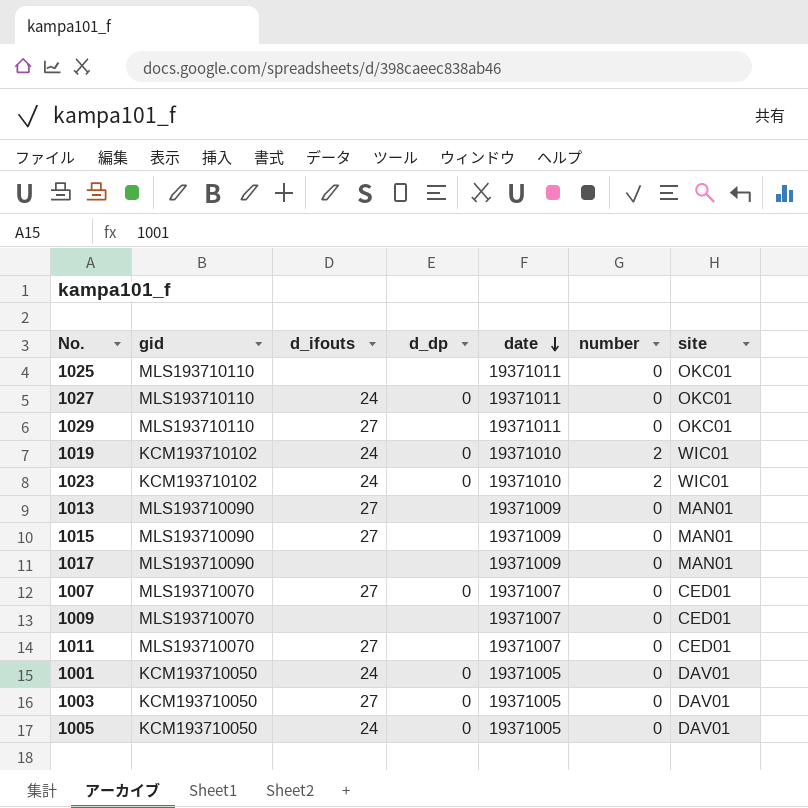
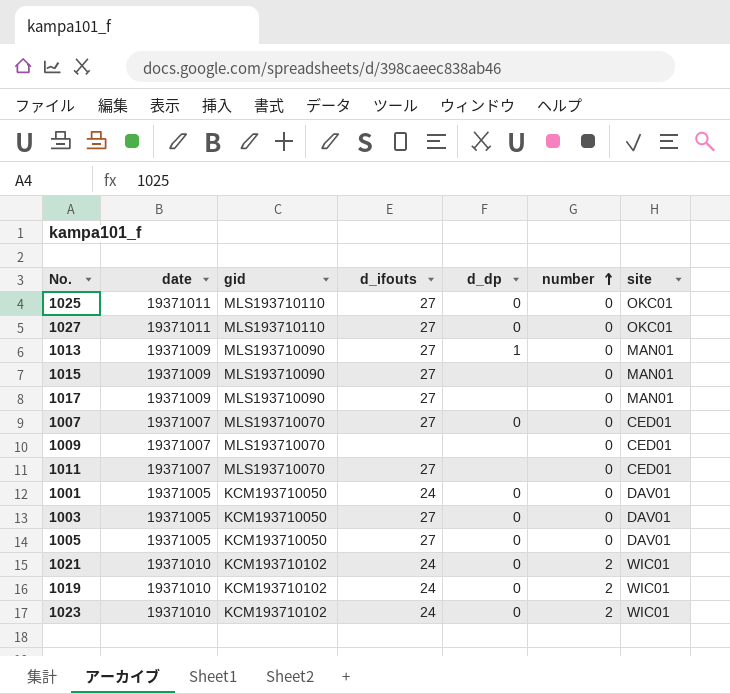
row order: date descending -> number ascending
column date | position: 5 -> 2
row 1029: MLS193710110 | 27 | none | 19371011 | 0 | OKC01 -> none
1025 | d_ifouts: none -> 27
1025 | d_dp: none -> 0
1027 | d_ifouts: 24 -> 27
1013 | d_dp: none -> 1
1017 | d_ifouts: none -> 27
1005 | d_ifouts: 24 -> 27
row 1021: none -> 19371010 | KCM193710102 | 24 | 0 | 2 | WIC01

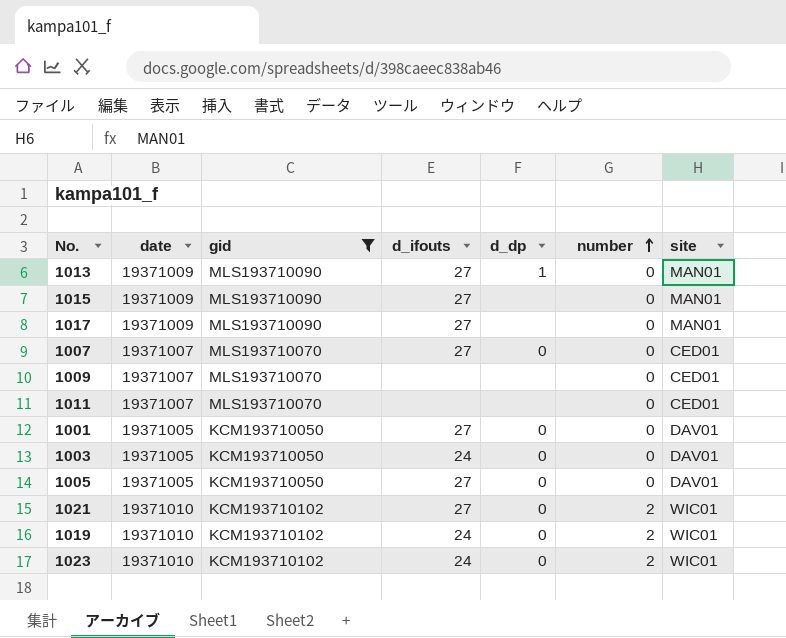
filter: none -> gid != MLS193710110
1011 | d_ifouts: 27 -> none
1001 | d_ifouts: 24 -> 27
1003 | d_ifouts: 27 -> 24
1021 | d_ifouts: 24 -> 27

